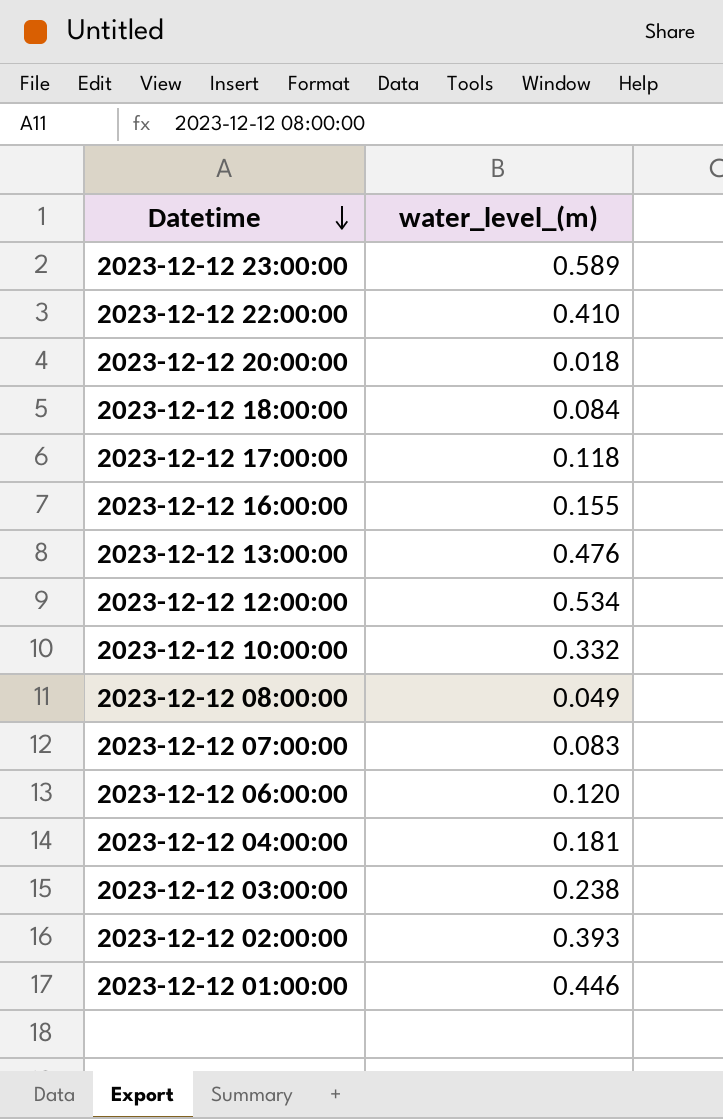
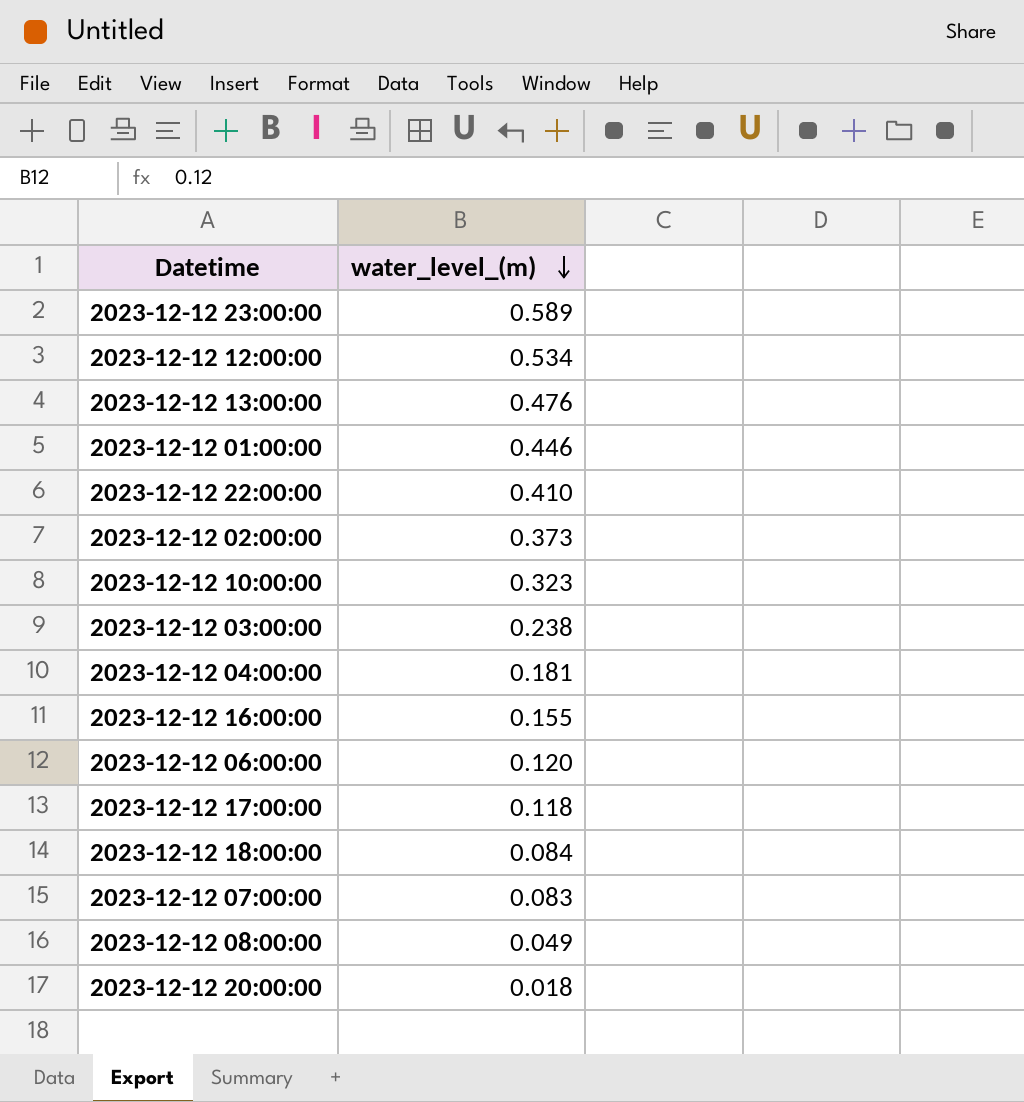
row order: Datetime descending -> water_level_(m) descending
2023-12-12 02:00:00 | water_level_(m): 0.393 -> 0.373
2023-12-12 10:00:00 | water_level_(m): 0.332 -> 0.323

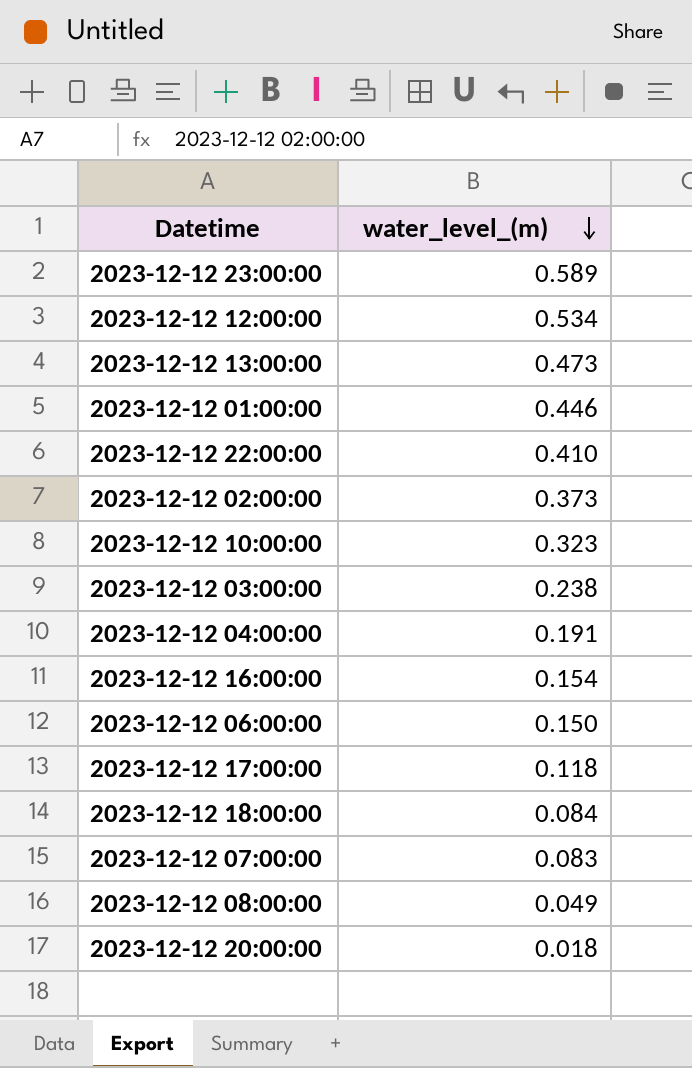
2023-12-12 13:00:00 | water_level_(m): 0.476 -> 0.473
2023-12-12 04:00:00 | water_level_(m): 0.181 -> 0.191
2023-12-12 16:00:00 | water_level_(m): 0.155 -> 0.154
2023-12-12 06:00:00 | water_level_(m): 0.120 -> 0.150

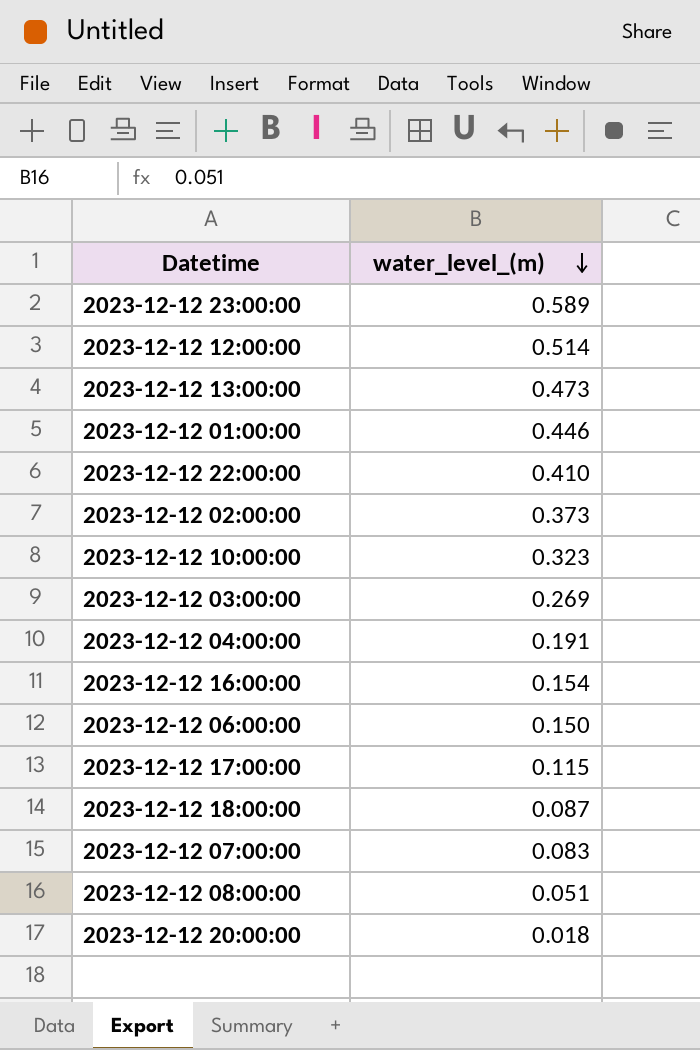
2023-12-12 12:00:00 | water_level_(m): 0.534 -> 0.514
2023-12-12 03:00:00 | water_level_(m): 0.238 -> 0.269
2023-12-12 17:00:00 | water_level_(m): 0.118 -> 0.115
2023-12-12 18:00:00 | water_level_(m): 0.084 -> 0.087
2023-12-12 08:00:00 | water_level_(m): 0.049 -> 0.051

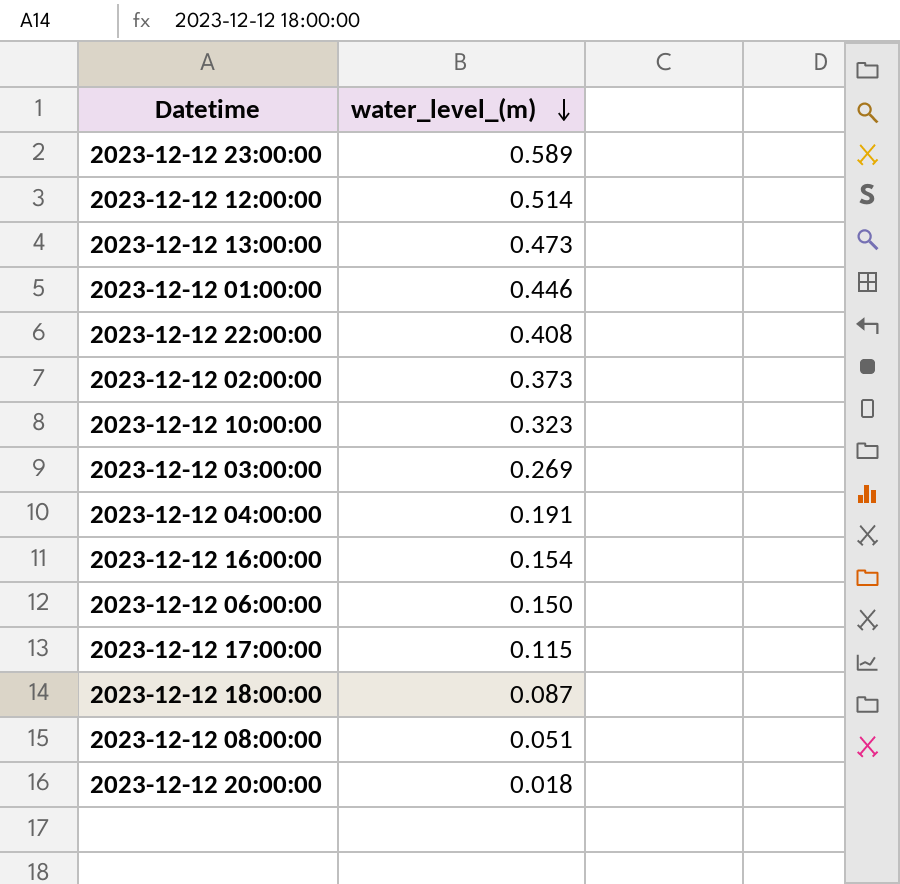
row 2023-12-12 07:00:00: 0.083 -> none
2023-12-12 22:00:00 | water_level_(m): 0.410 -> 0.408

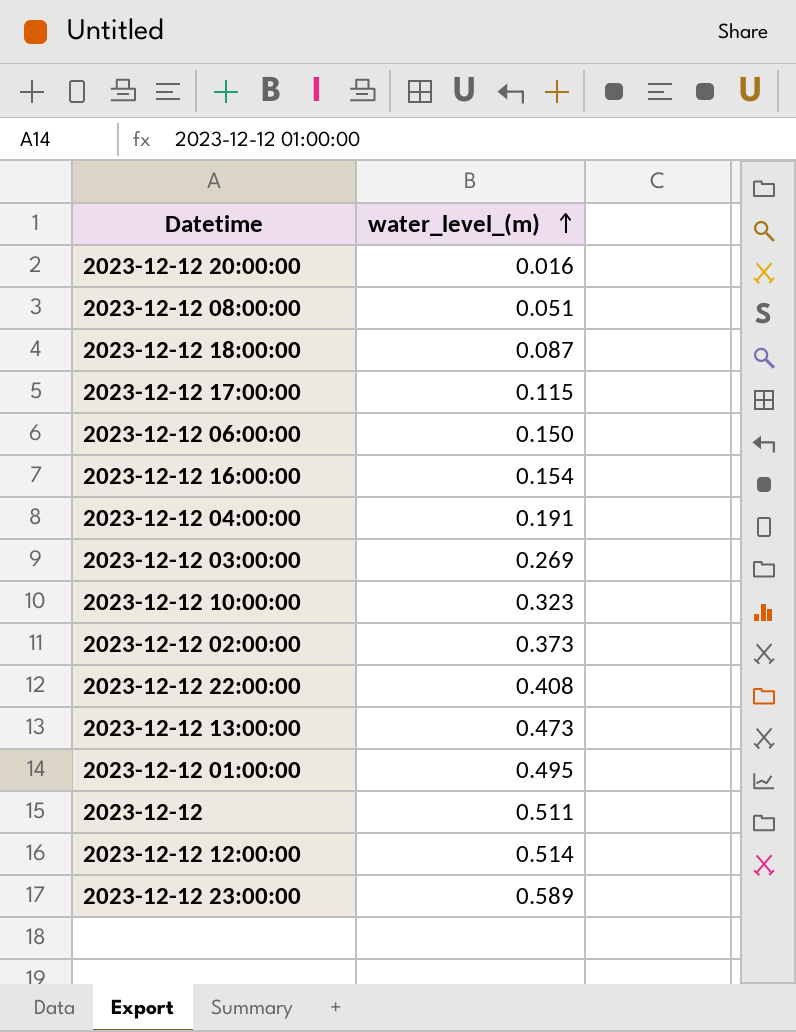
row order: water_level_(m) descending -> water_level_(m) ascending
2023-12-12 20:00:00 | water_level_(m): 0.018 -> 0.016
2023-12-12 01:00:00 | water_level_(m): 0.446 -> 0.495
row 2023-12-12: none -> 0.511

